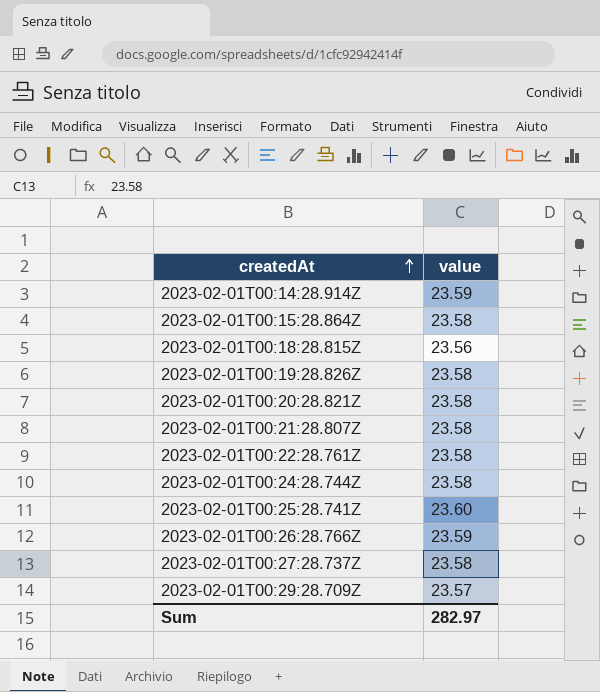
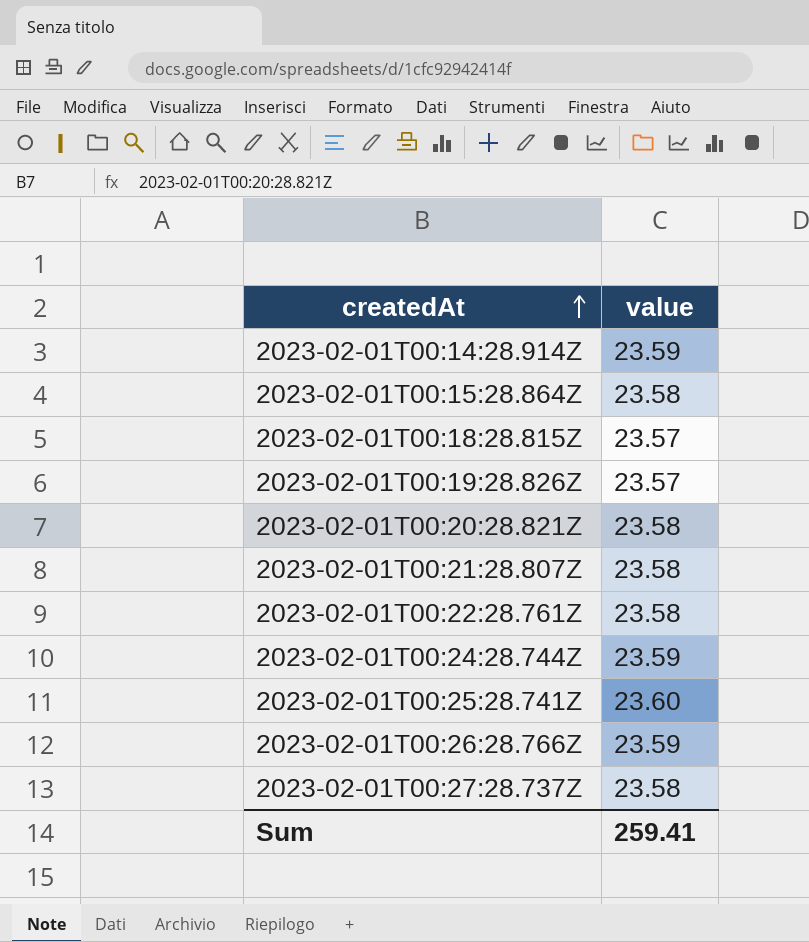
row 2023-02-01T00:29:28.709Z: 23.57 -> none
2023-02-01T00:18:28.815Z | value: 23.56 -> 23.57
2023-02-01T00:19:28.826Z | value: 23.58 -> 23.57
2023-02-01T00:24:28.744Z | value: 23.58 -> 23.59
Sum | value: 282.97 -> 259.41

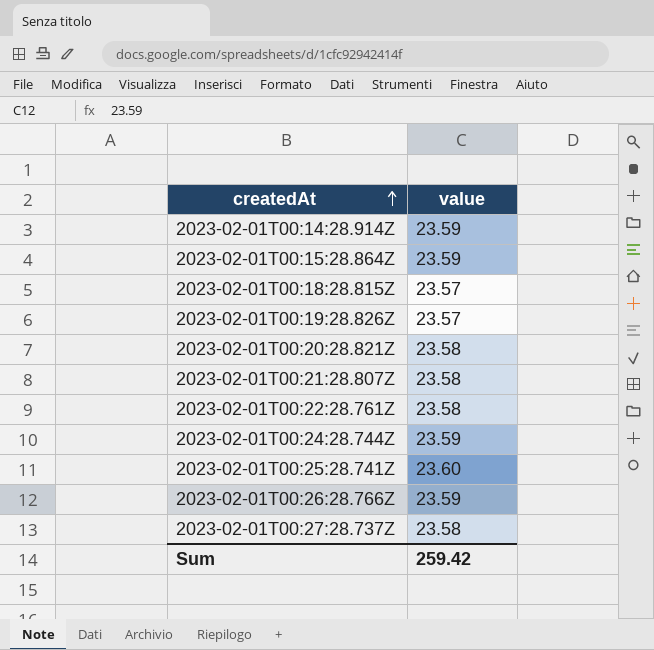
2023-02-01T00:15:28.864Z | value: 23.58 -> 23.59
Sum | value: 259.41 -> 259.42

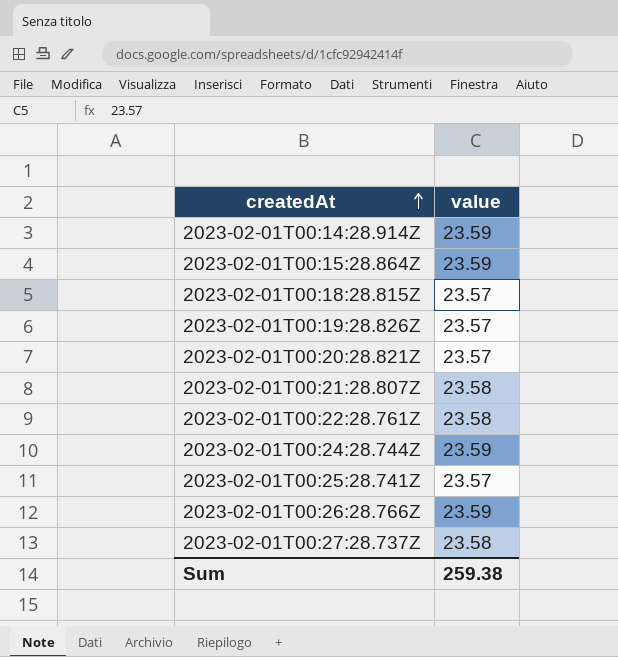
2023-02-01T00:20:28.821Z | value: 23.58 -> 23.57
2023-02-01T00:25:28.741Z | value: 23.60 -> 23.57
Sum | value: 259.42 -> 259.38

